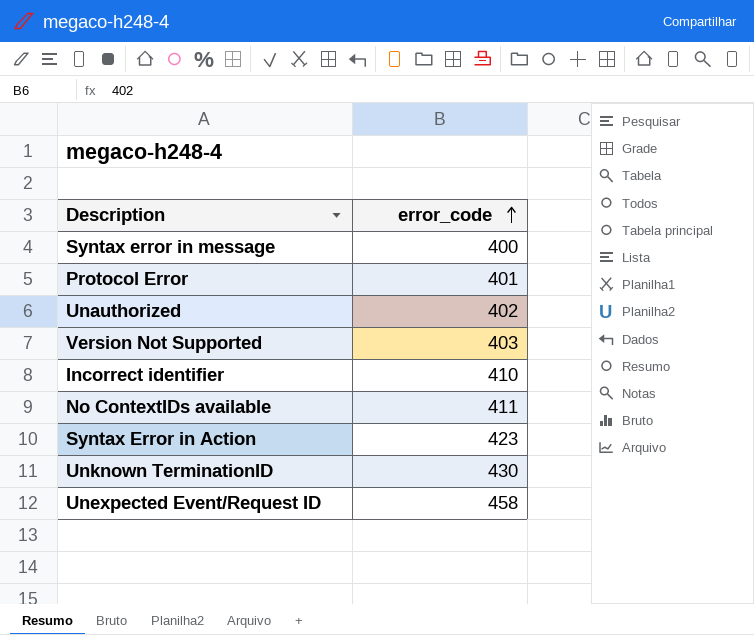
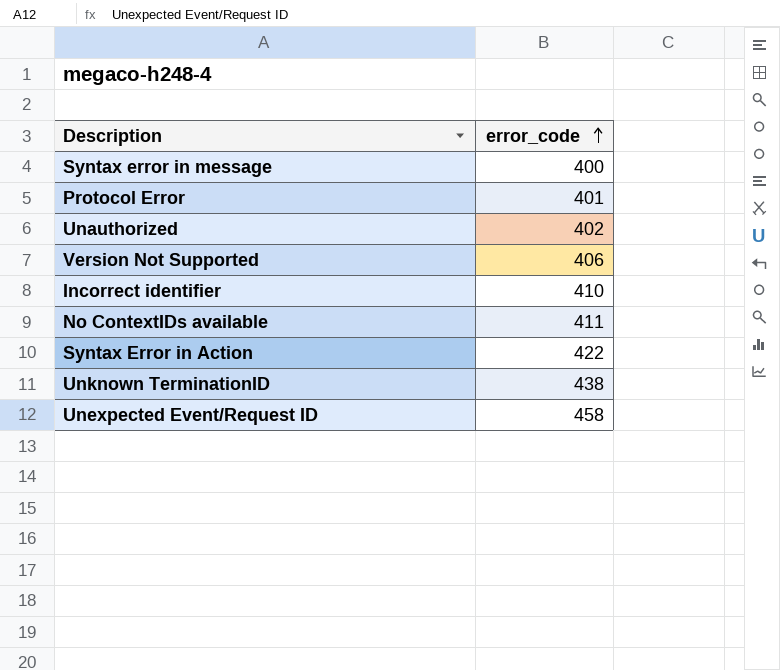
Version Not Supported | error_code: 403 -> 406
Syntax Error in Action | error_code: 423 -> 422
Unknown TerminationID | error_code: 430 -> 438

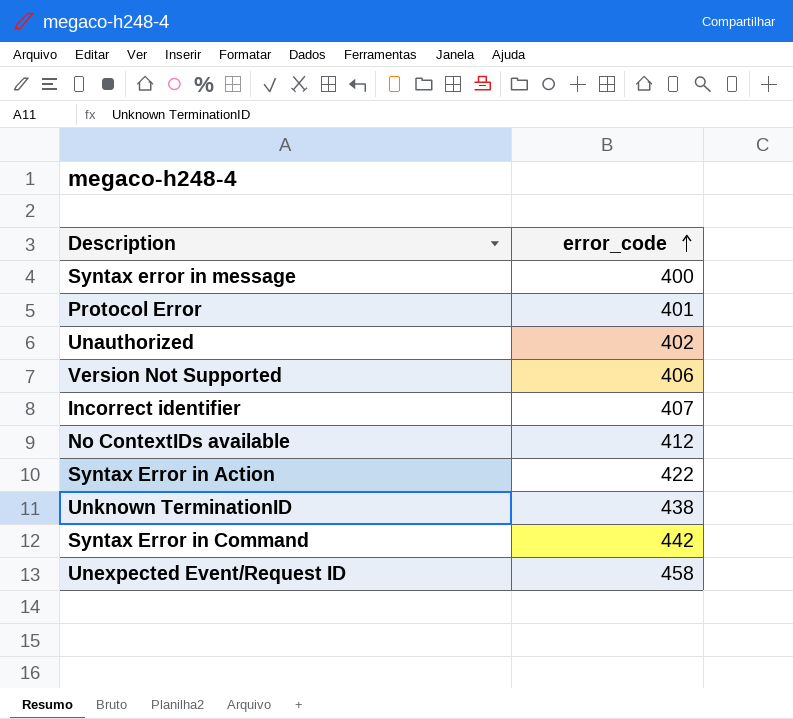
Incorrect identifier | error_code: 410 -> 407
No ContextIDs available | error_code: 411 -> 412
row Syntax Error in Command: none -> 442

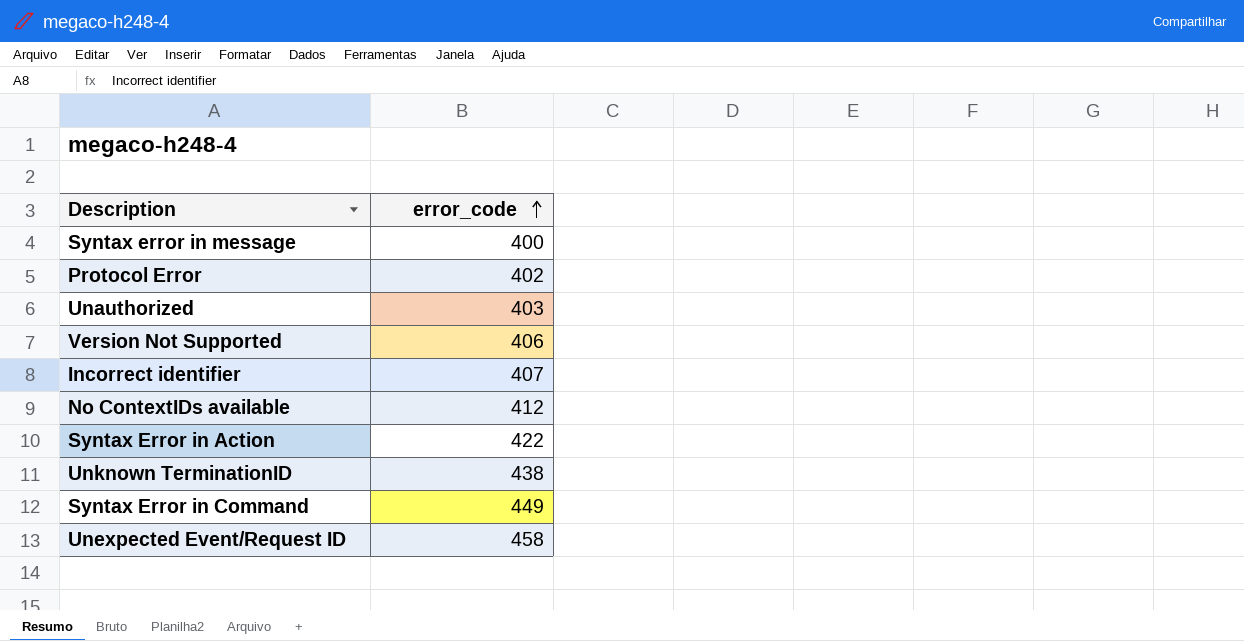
Protocol Error | error_code: 401 -> 402
Unauthorized | error_code: 402 -> 403
Syntax Error in Command | error_code: 442 -> 449

